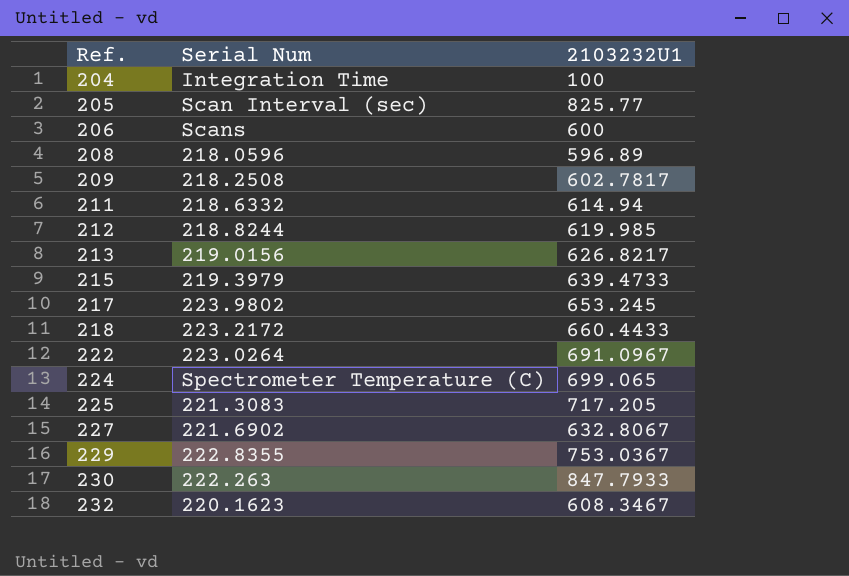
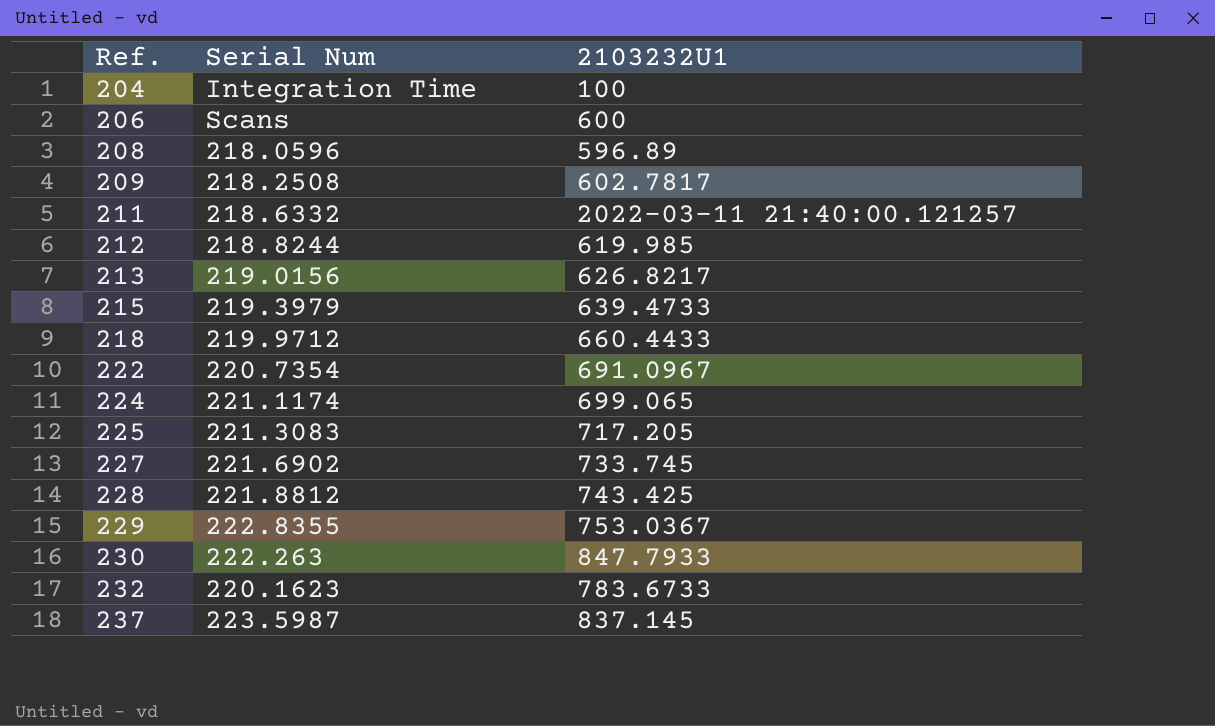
row 205: Scan Interval (sec) | 825.77 -> none
row 217: 223.9802 | 653.245 -> none
211 | 2103232U1: 614.94 -> 2022-03-11 21:40:00.121257
218 | Serial Num: 223.2172 -> 219.9712
222 | Serial Num: 223.0264 -> 220.7354
224 | Serial Num: Spectrometer Temperature (C) -> 221.1174
227 | 2103232U1: 632.8067 -> 733.745
row 228: none -> 221.8812 | 743.425
232 | 2103232U1: 608.3467 -> 783.6733
row 237: none -> 223.5987 | 837.145

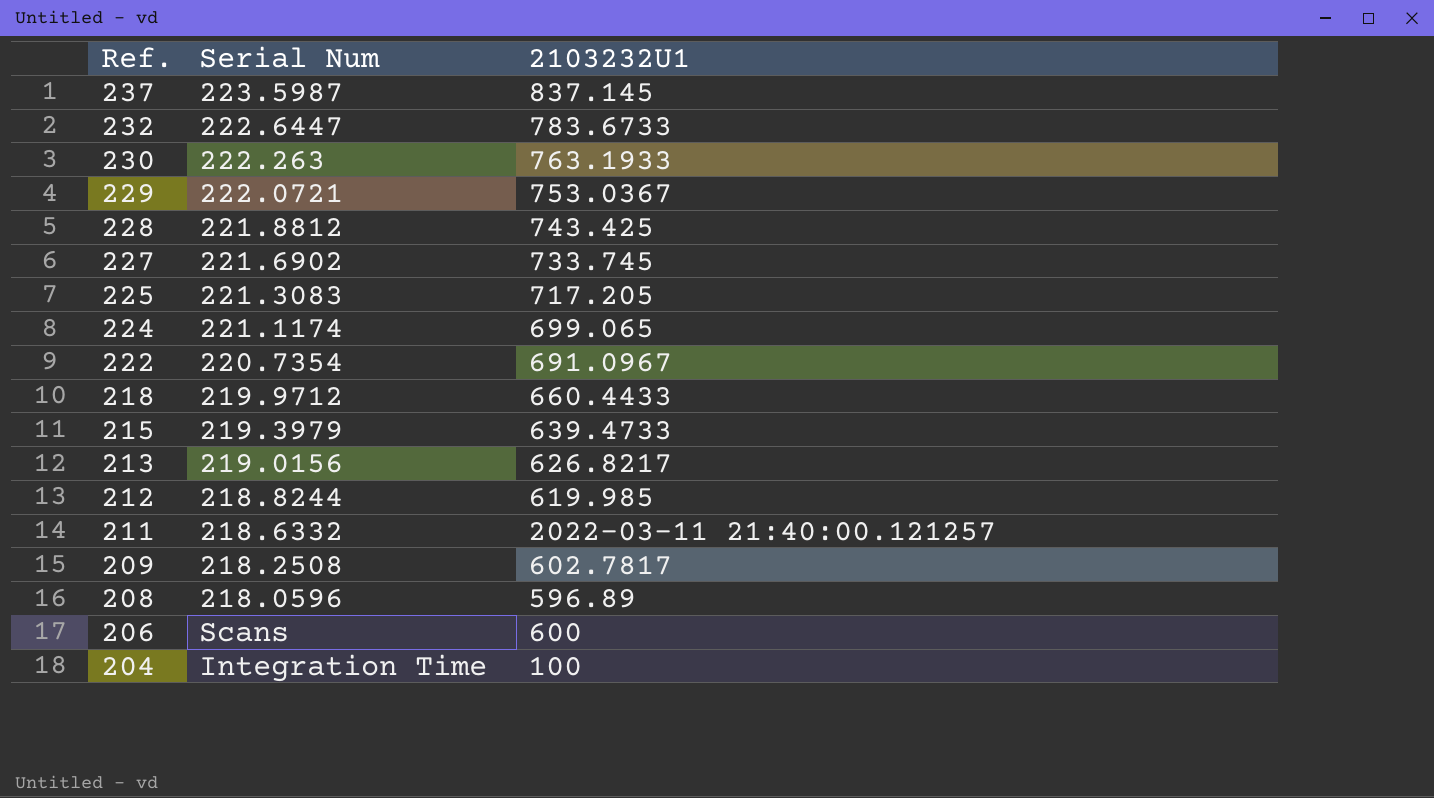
row order: Ref. ascending -> Ref. descending
232 | Serial Num: 220.1623 -> 222.6447
230 | 2103232U1: 847.7933 -> 763.1933
229 | Serial Num: 222.8355 -> 222.0721

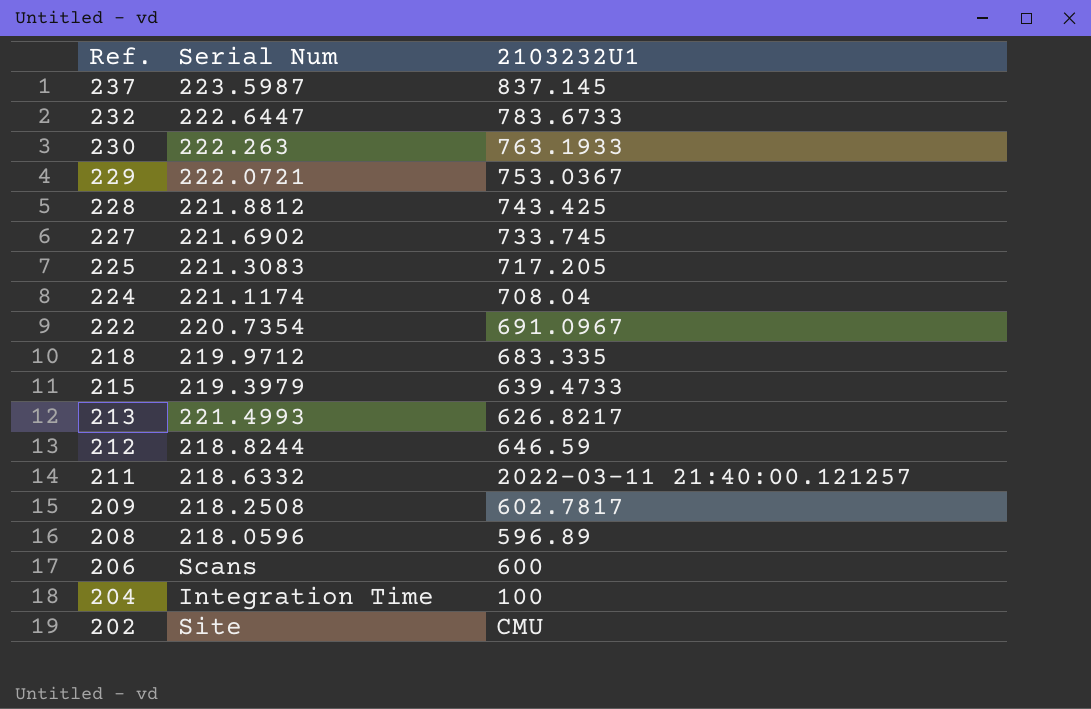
224 | 2103232U1: 699.065 -> 708.04
218 | 2103232U1: 660.4433 -> 683.335
213 | Serial Num: 219.0156 -> 221.4993
212 | 2103232U1: 619.985 -> 646.59
row 202: none -> Site | CMU

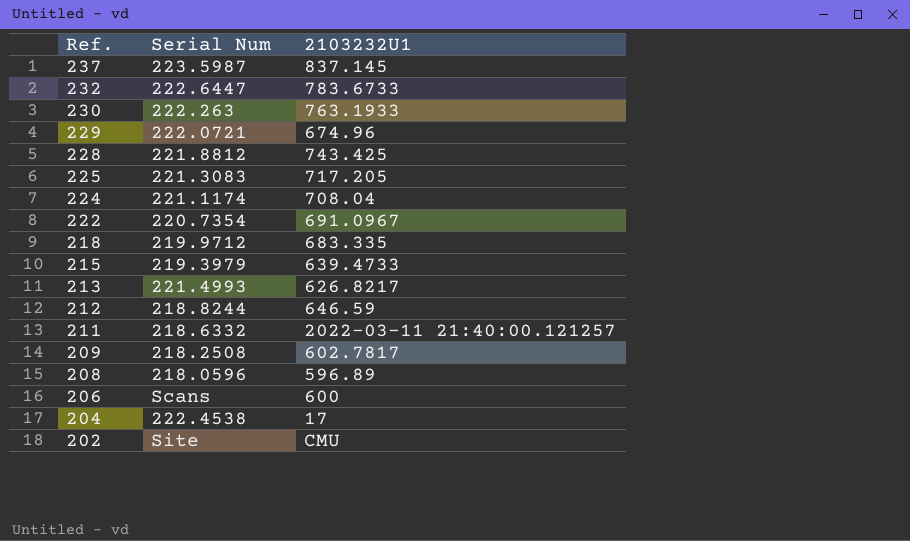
row 227: 221.6902 | 733.745 -> none
229 | 2103232U1: 753.0367 -> 674.96
204 | Serial Num: Integration Time -> 222.4538
204 | 2103232U1: 100 -> 17

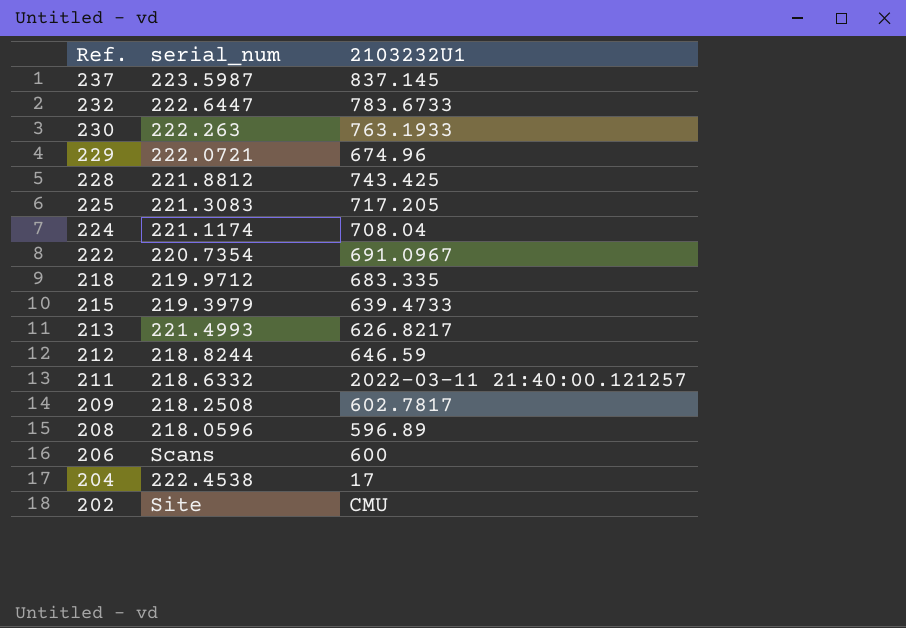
column name: Serial Num -> serial_num

